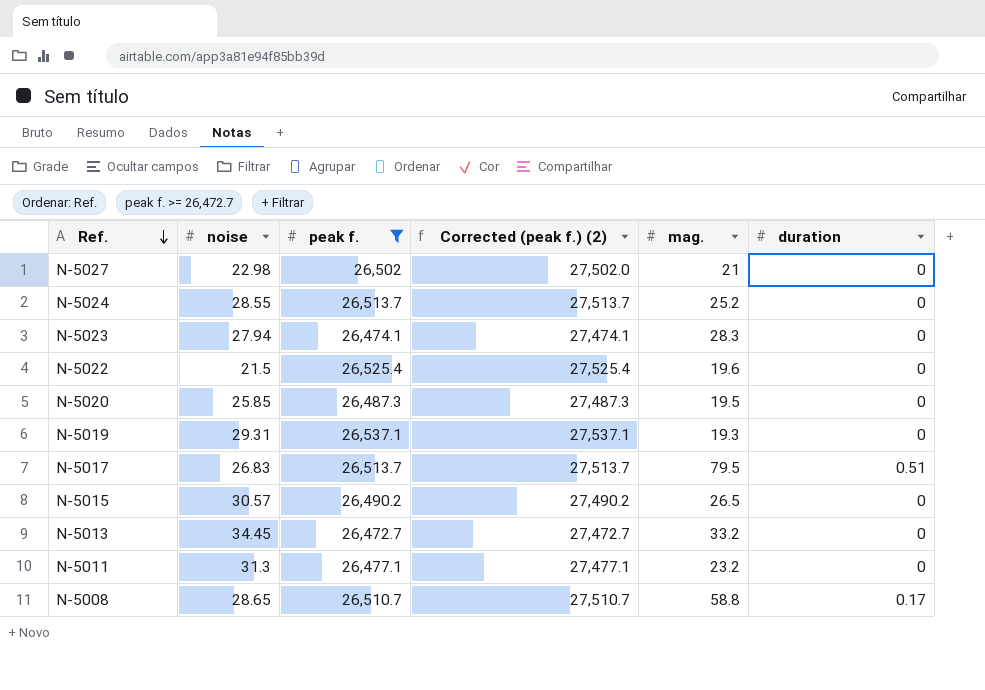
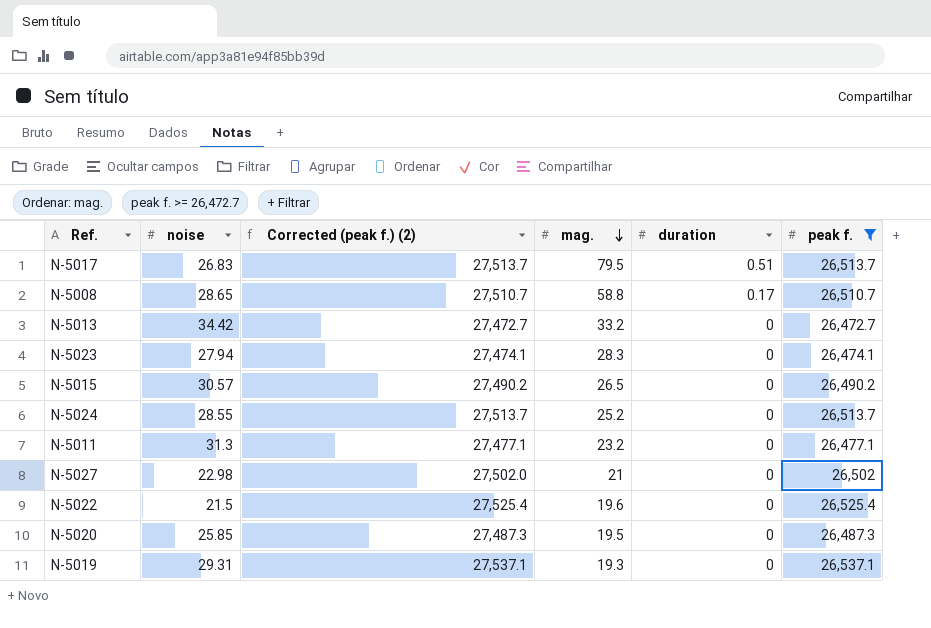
row order: Ref. descending -> mag. descending
column peak f. | position: 3 -> 6
N-5013 | noise: 34.45 -> 34.42

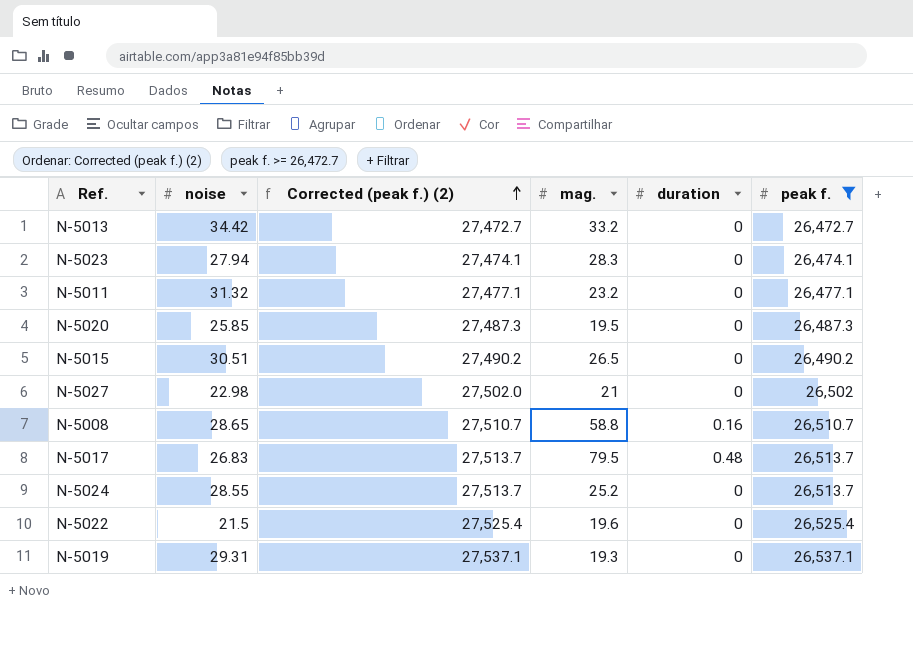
row order: mag. descending -> Corrected (peak f.) (2) ascending
N-5011 | noise: 31.3 -> 31.32
N-5015 | noise: 30.57 -> 30.51
N-5008 | duration: 0.17 -> 0.16
N-5017 | duration: 0.51 -> 0.48

